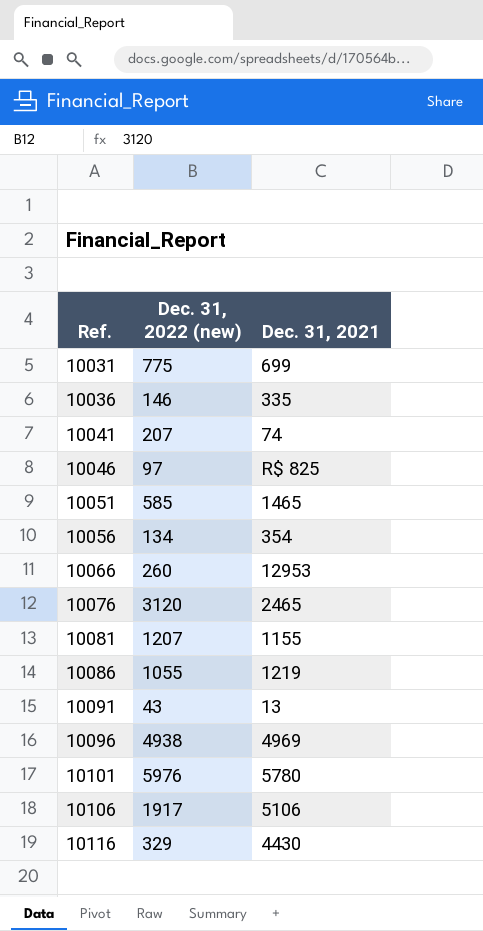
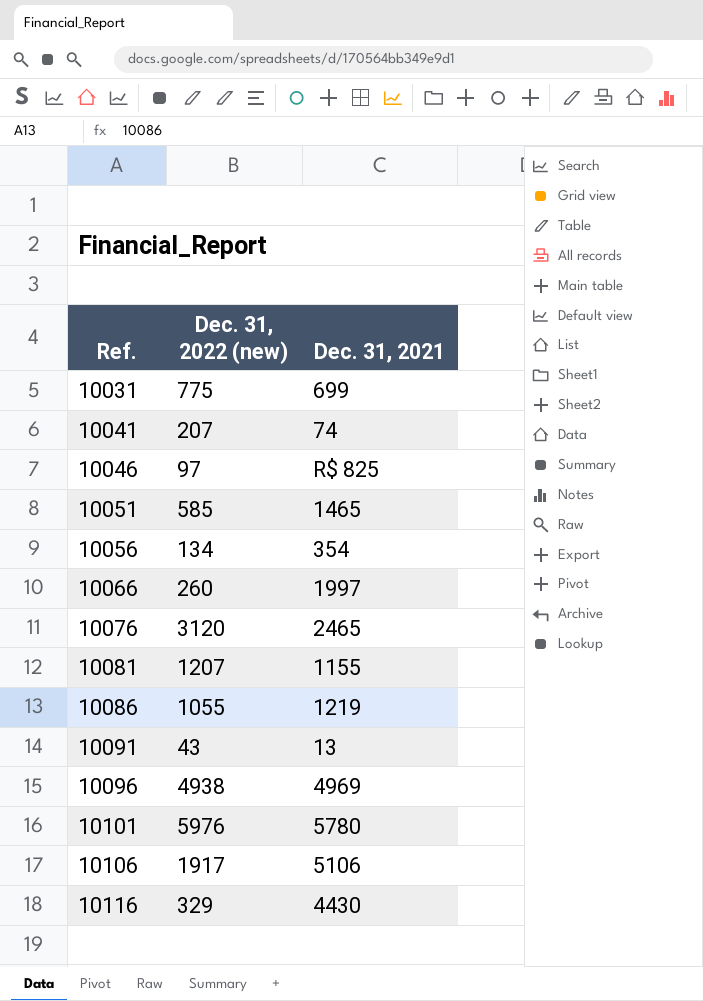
row 10036: 146 | 335 -> none
10066 | Dec. 31, 2021: 12953 -> 1997

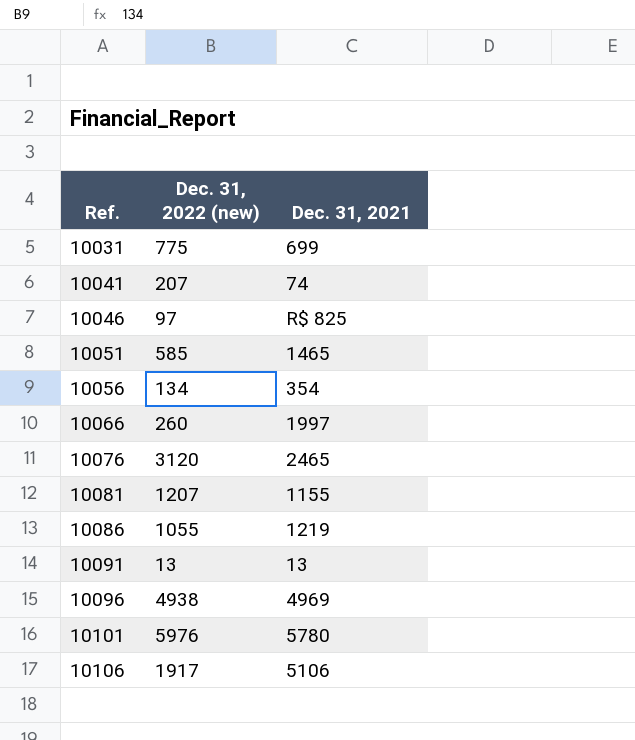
row 10116: 329 | 4430 -> none
10091 | Dec. 31, 2022 (new): 43 -> 13

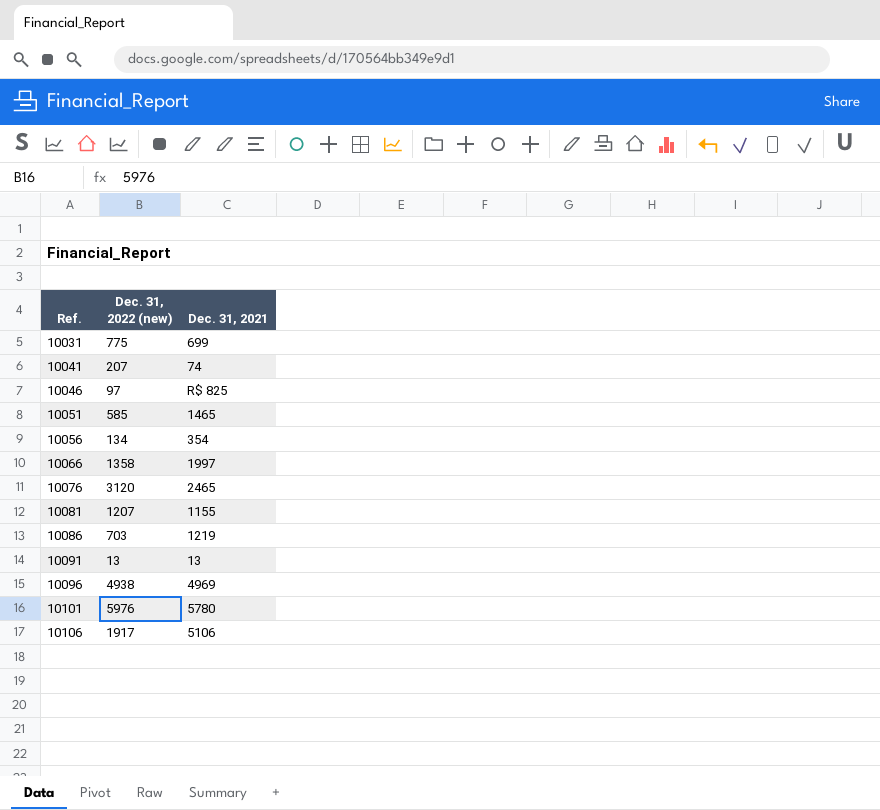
10066 | Dec. 31, 2022 (new): 260 -> 1358
10086 | Dec. 31, 2022 (new): 1055 -> 703

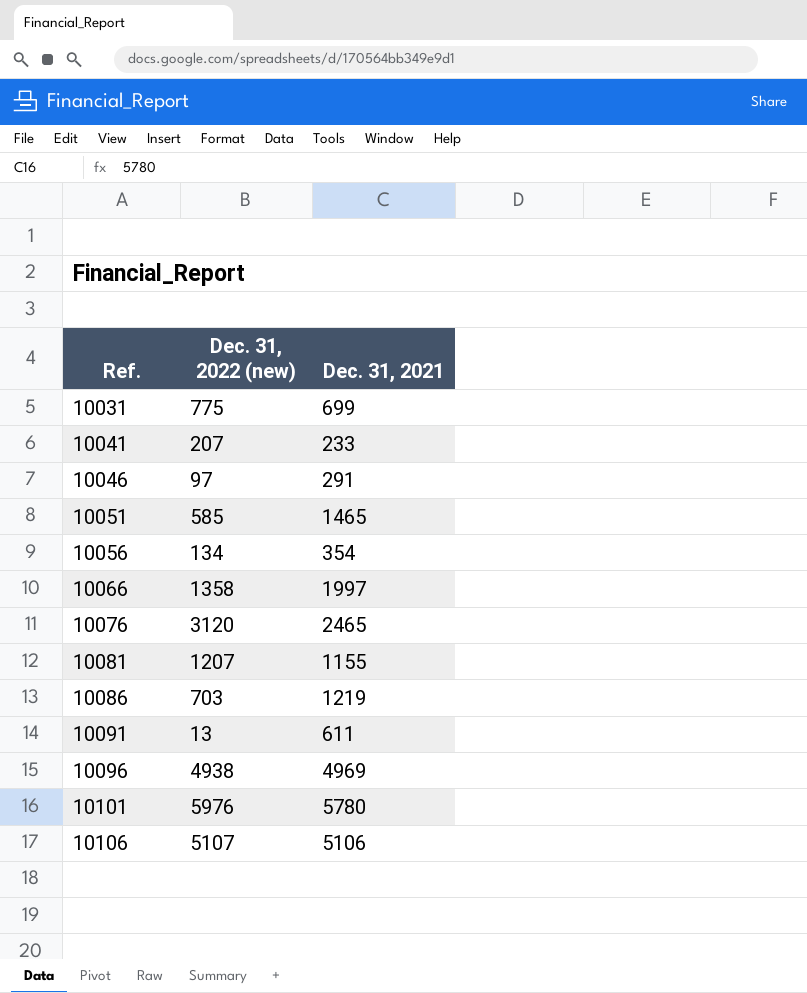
10041 | Dec. 31, 2021: 74 -> 233
10046 | Dec. 31, 2021: R$ 825 -> 291
10091 | Dec. 31, 2021: 13 -> 611
10106 | Dec. 31, 2022 (new): 1917 -> 5107

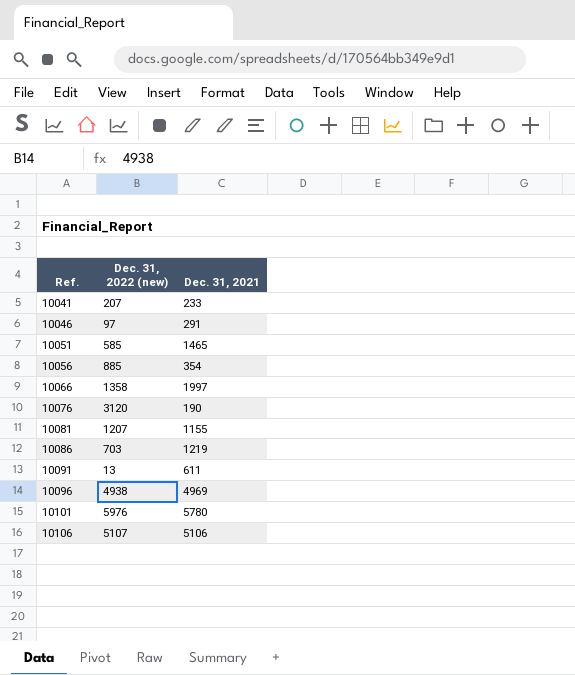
row 10031: 775 | 699 -> none
10056 | Dec. 31, 2022 (new): 134 -> 885
10076 | Dec. 31, 2021: 2465 -> 190

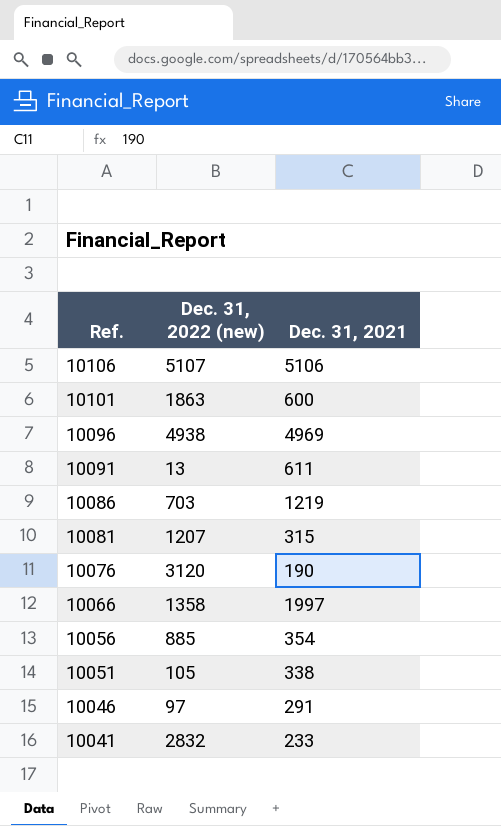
row order: Ref. ascending -> Ref. descending
10101 | Dec. 31, 2022 (new): 5976 -> 1863
10101 | Dec. 31, 2021: 5780 -> 600
10081 | Dec. 31, 2021: 1155 -> 315
10051 | Dec. 31, 2022 (new): 585 -> 105
10051 | Dec. 31, 2021: 1465 -> 338
10041 | Dec. 31, 2022 (new): 207 -> 2832

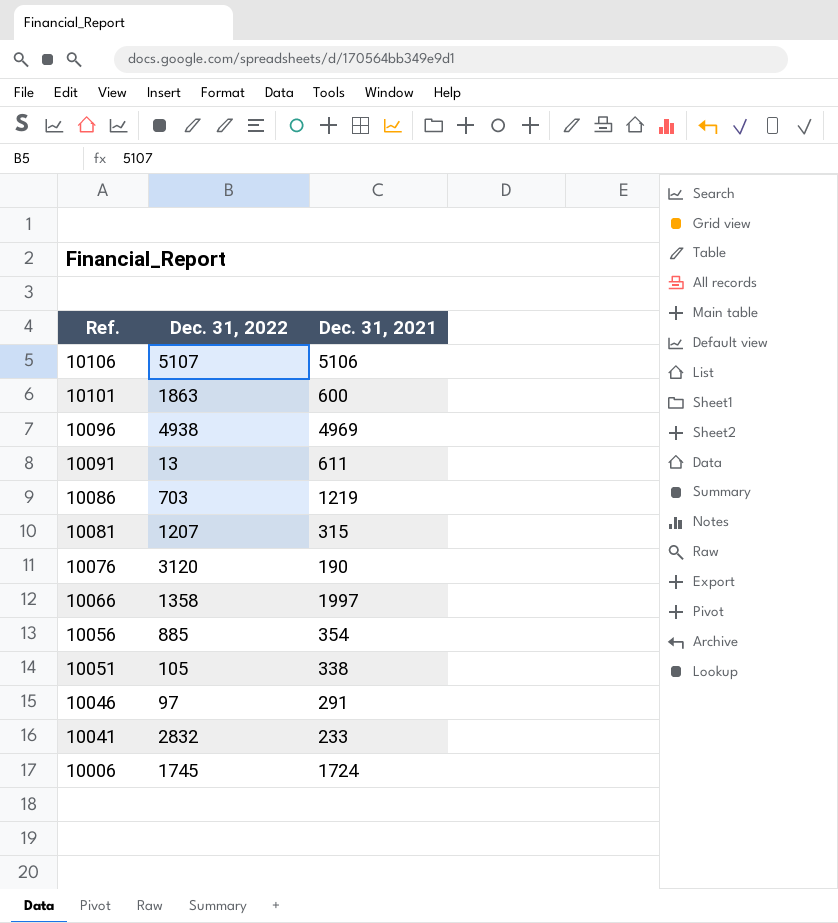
column name: Dec. 31, 2022 (new) -> Dec. 31, 2022
row 10006: none -> 1745 | 1724

